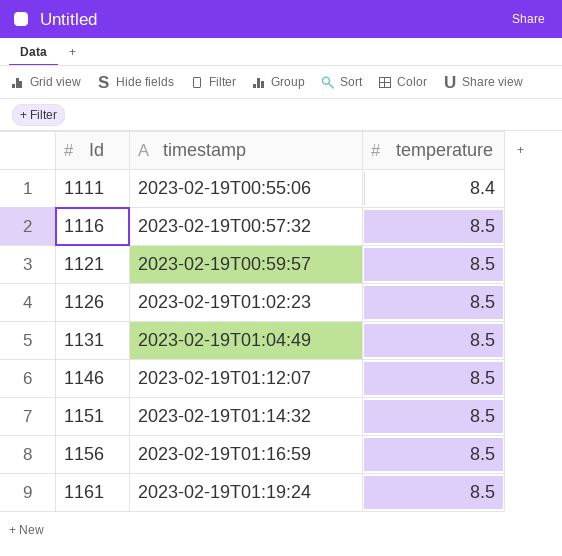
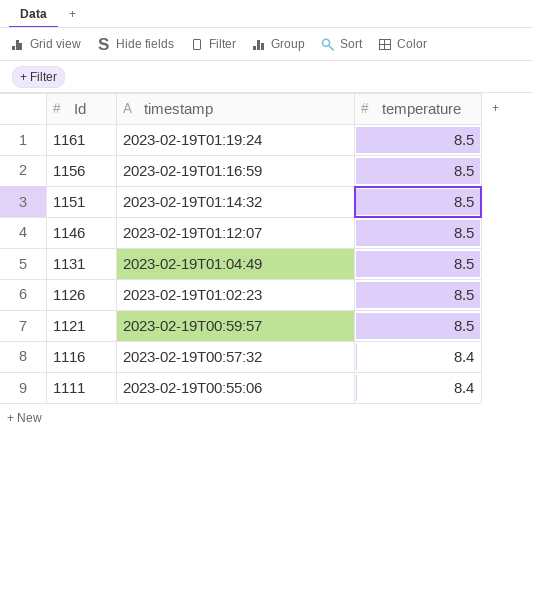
row order: Id ascending -> Id descending
1116 | temperature: 8.5 -> 8.4

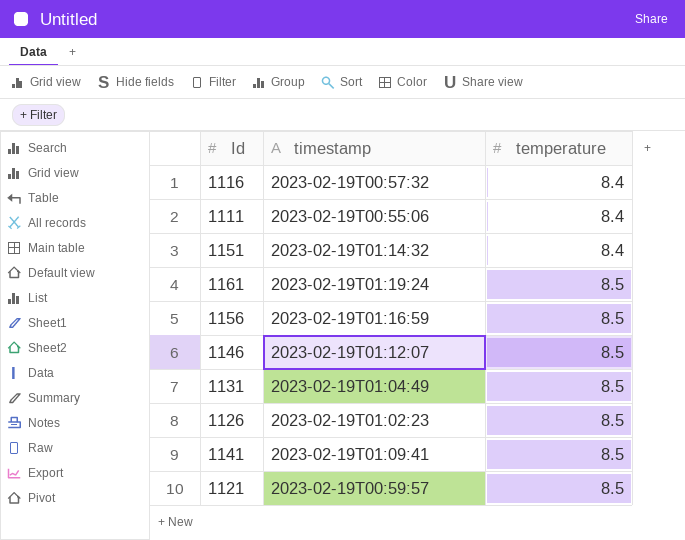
row order: Id descending -> temperature ascending
1151 | temperature: 8.5 -> 8.4
row 1141: none -> 2023-02-19T01:09:41 | 8.5

